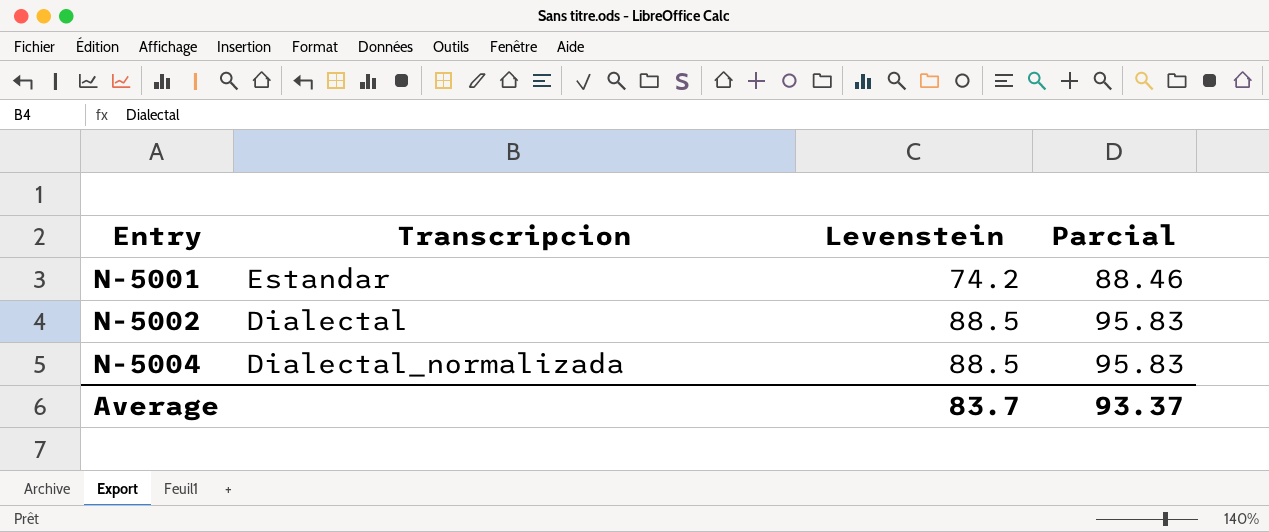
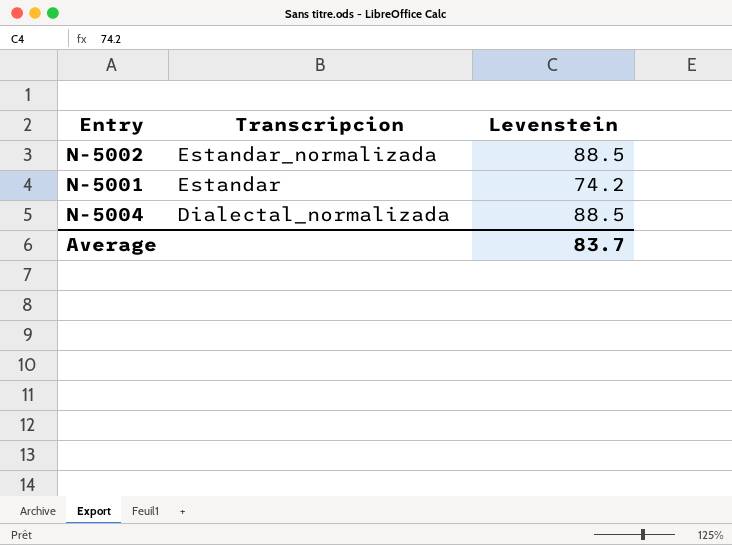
row order: Entry ascending -> Transcripcion descending
column Parcial | position: 4 -> none
N-5002 | Transcripcion: Dialectal -> Estandar_normalizada

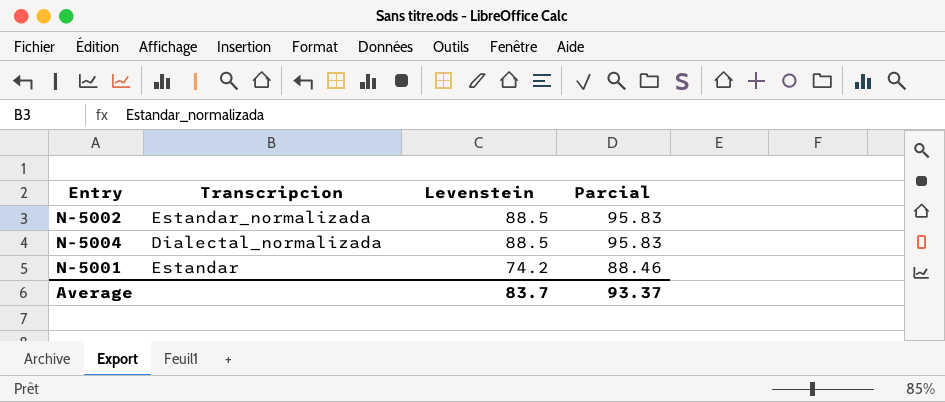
row order: Transcripcion descending -> Levenstein descending
column Parcial | position: none -> 4

